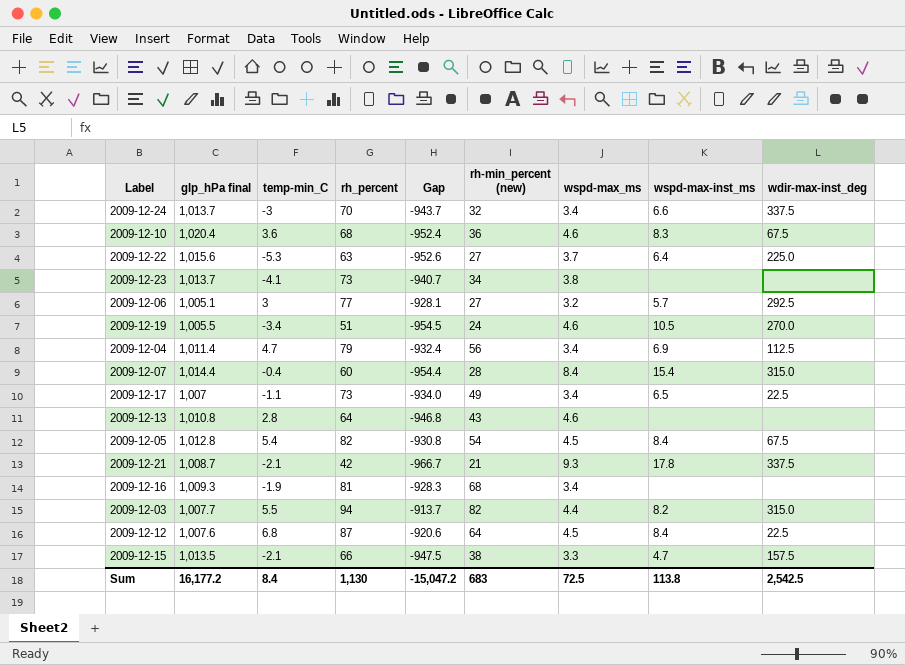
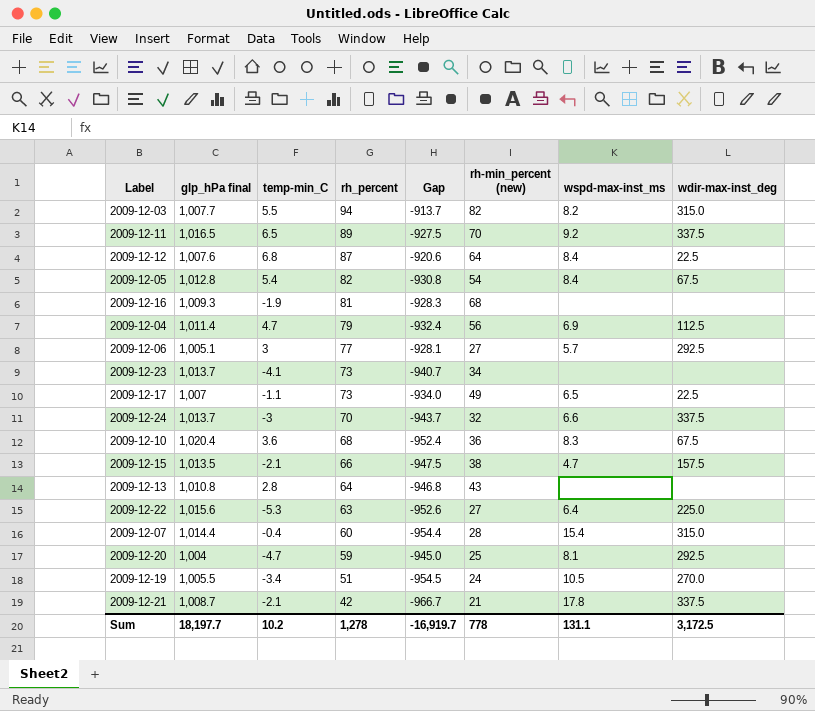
row order: none -> rh_percent descending
column wspd-max_ms | position: 7 -> none
row 2009-12-11: none -> 1,016.5 | 6.5 | 89 | -927.5 | 70 | 9.2 | 337.5
row 2009-12-20: none -> 1,004 | -4.7 | 59 | -945.0 | 25 | 8.1 | 292.5
Sum | glp_hPa final: 16,177.2 -> 18,197.7
Sum | temp-min_C: 8.4 -> 10.2
Sum | rh_percent: 1,130 -> 1,278
Sum | Gap: -15,047.2 -> -16,919.7
Sum | rh-min_percent (new): 683 -> 778
Sum | wspd-max-inst_ms: 113.8 -> 131.1
Sum | wdir-max-inst_deg: 2,542.5 -> 3,172.5

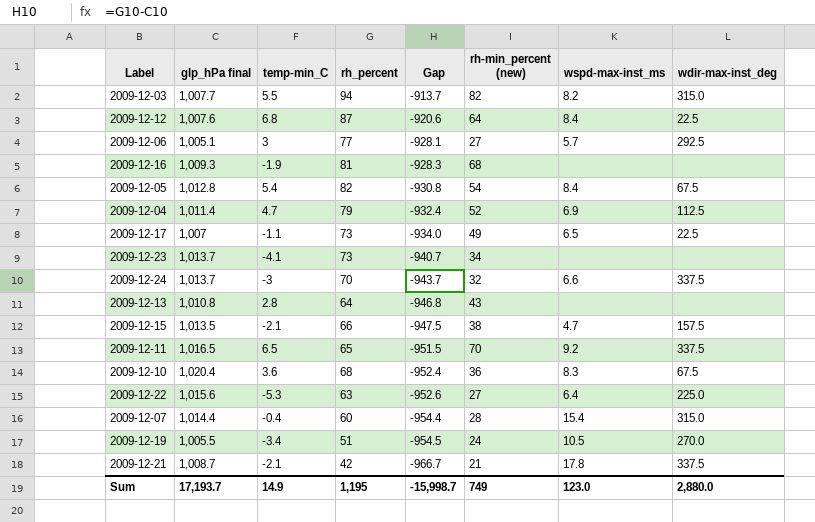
row order: rh_percent descending -> Gap descending
row 2009-12-20: 1,004 | -4.7 | 59 | -945.0 | 25 | 8.1 | 292.5 -> none
2009-12-04 | rh-min_percent (new): 56 -> 52
2009-12-11 | rh_percent: 89 -> 65
2009-12-11 | Gap: -927.5 -> -951.5
Sum | glp_hPa final: 18,197.7 -> 17,193.7
Sum | temp-min_C: 10.2 -> 14.9
Sum | rh_percent: 1,278 -> 1,195
Sum | Gap: -16,919.7 -> -15,998.7
Sum | rh-min_percent (new): 778 -> 749
Sum | wspd-max-inst_ms: 131.1 -> 123.0
Sum | wdir-max-inst_deg: 3,172.5 -> 2,880.0

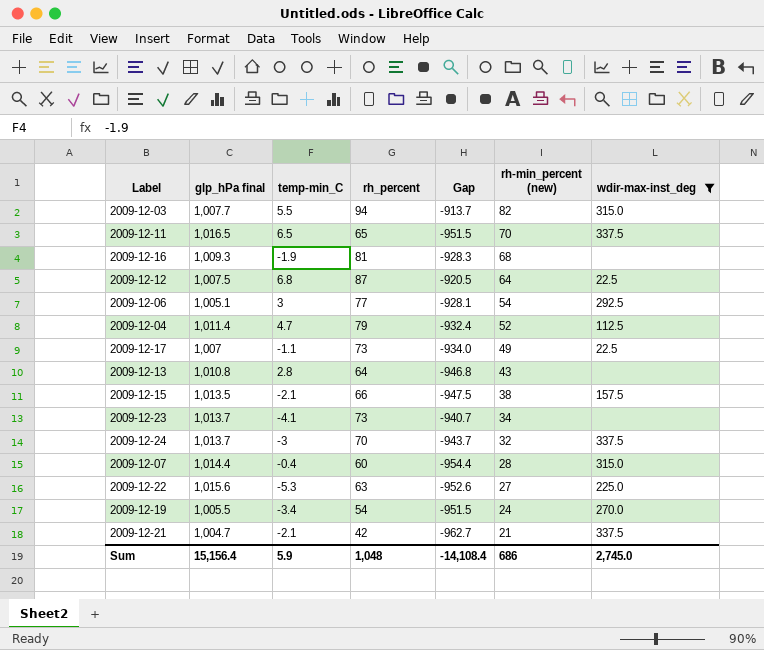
filter: none -> wdir-max-inst_deg != 67.5
row order: Gap descending -> rh-min_percent (new) descending
column wspd-max-inst_ms | position: 7 -> none
2009-12-12 | glp_hPa final: 1,007.6 -> 1,007.5
2009-12-12 | Gap: -920.6 -> -920.5
2009-12-06 | rh-min_percent (new): 27 -> 54
2009-12-19 | rh_percent: 51 -> 54
2009-12-19 | Gap: -954.5 -> -951.5
2009-12-21 | glp_hPa final: 1,008.7 -> 1,004.7
2009-12-21 | Gap: -966.7 -> -962.7
Sum | glp_hPa final: 17,193.7 -> 15,156.4
Sum | temp-min_C: 14.9 -> 5.9
Sum | rh_percent: 1,195 -> 1,048
Sum | Gap: -15,998.7 -> -14,108.4
Sum | rh-min_percent (new): 749 -> 686
Sum | wdir-max-inst_deg: 2,880.0 -> 2,745.0

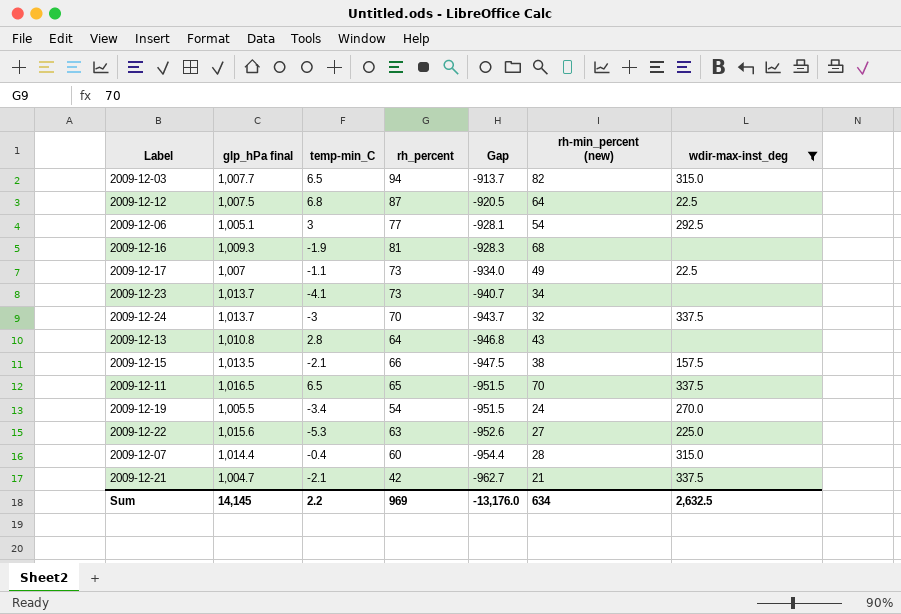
row order: rh-min_percent (new) descending -> Gap descending
row 2009-12-04: 1,011.4 | 4.7 | 79 | -932.4 | 52 | 112.5 -> none
2009-12-03 | temp-min_C: 5.5 -> 6.5
Sum | glp_hPa final: 15,156.4 -> 14,145
Sum | temp-min_C: 5.9 -> 2.2
Sum | rh_percent: 1,048 -> 969
Sum | Gap: -14,108.4 -> -13,176.0
Sum | rh-min_percent (new): 686 -> 634
Sum | wdir-max-inst_deg: 2,745.0 -> 2,632.5

